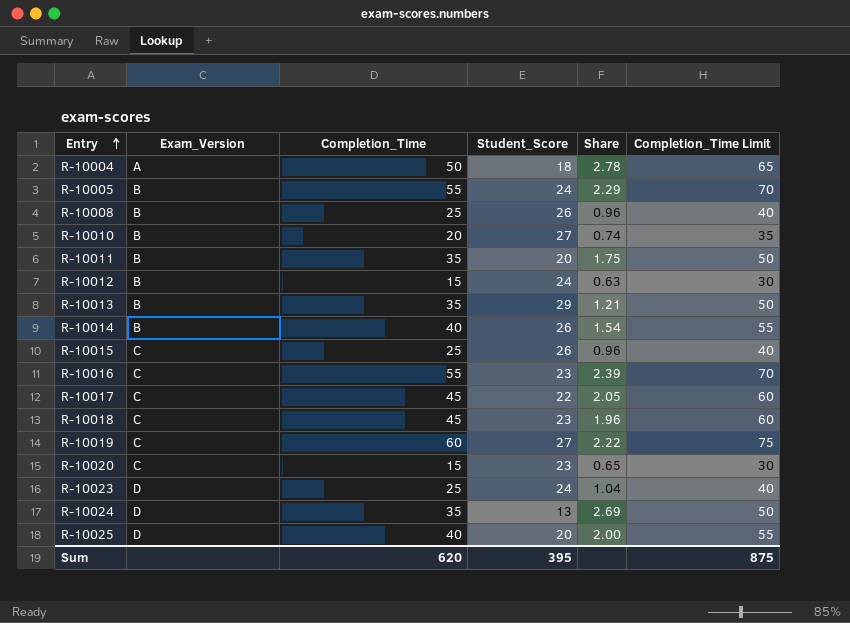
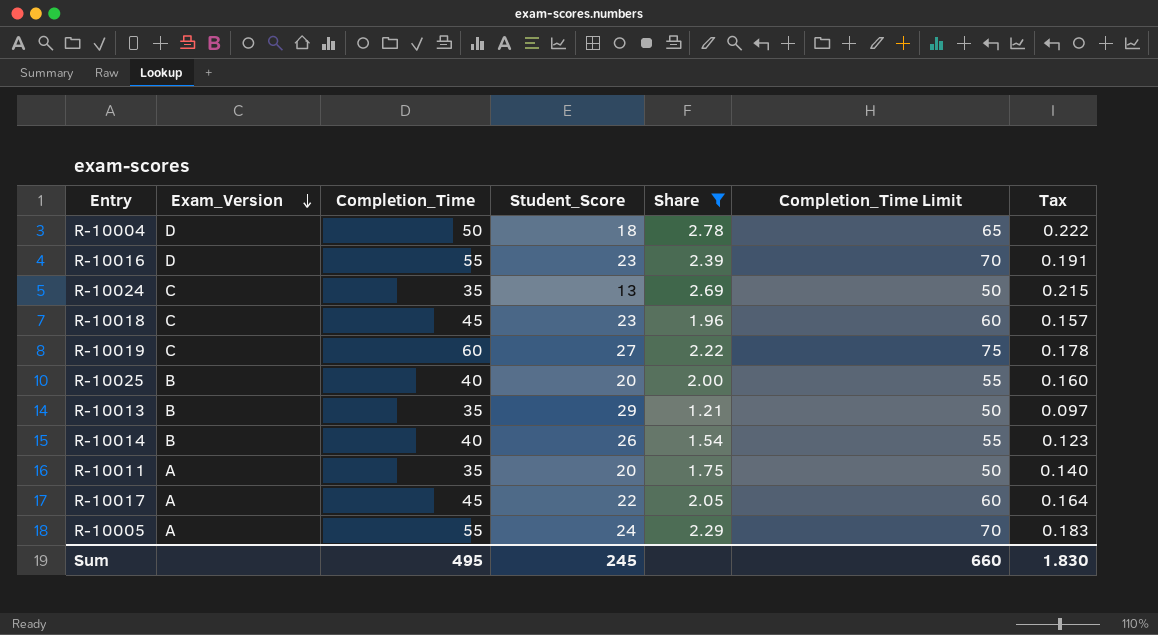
filter: none -> Share >= 1.21
row order: Entry ascending -> Exam_Version descending
column Tax | formula: none -> [Share] * 0.08
R-10004 | Exam_Version: A -> D
R-10016 | Exam_Version: C -> D
R-10024 | Exam_Version: D -> C
R-10025 | Exam_Version: D -> B
R-10011 | Exam_Version: B -> A
R-10017 | Exam_Version: C -> A
R-10005 | Exam_Version: B -> A
Sum | Completion_Time: 620 -> 495
Sum | Student_Score: 395 -> 245
Sum | Completion_Time Limit: 875 -> 660

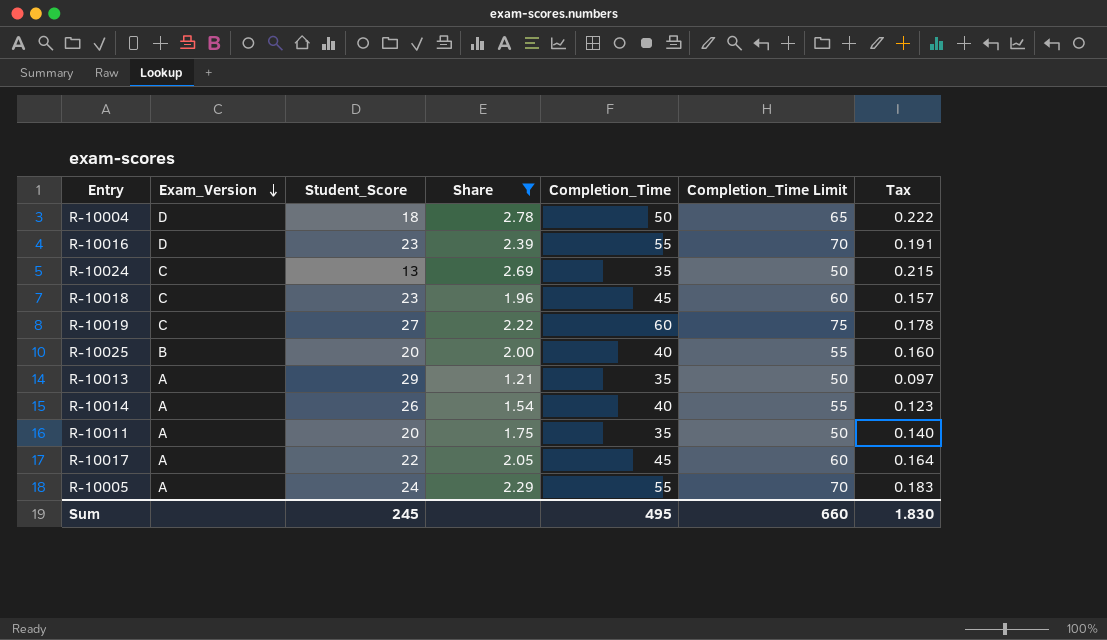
column Completion_Time | position: 3 -> 5
R-10013 | Exam_Version: B -> A
R-10014 | Exam_Version: B -> A

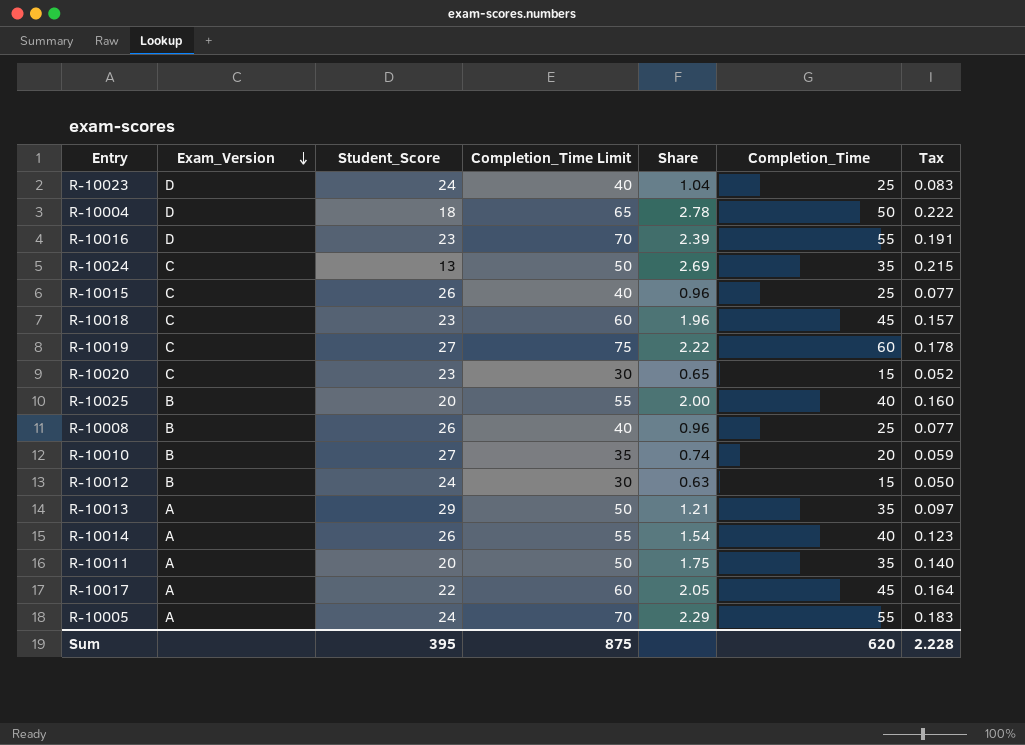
filter: Share >= 1.21 -> none
column Completion_Time Limit | position: 6 -> 4
Sum | Student_Score: 245 -> 395
Sum | Completion_Time Limit: 660 -> 875
Sum | Completion_Time: 495 -> 620
Sum | Tax: 1.830 -> 2.228

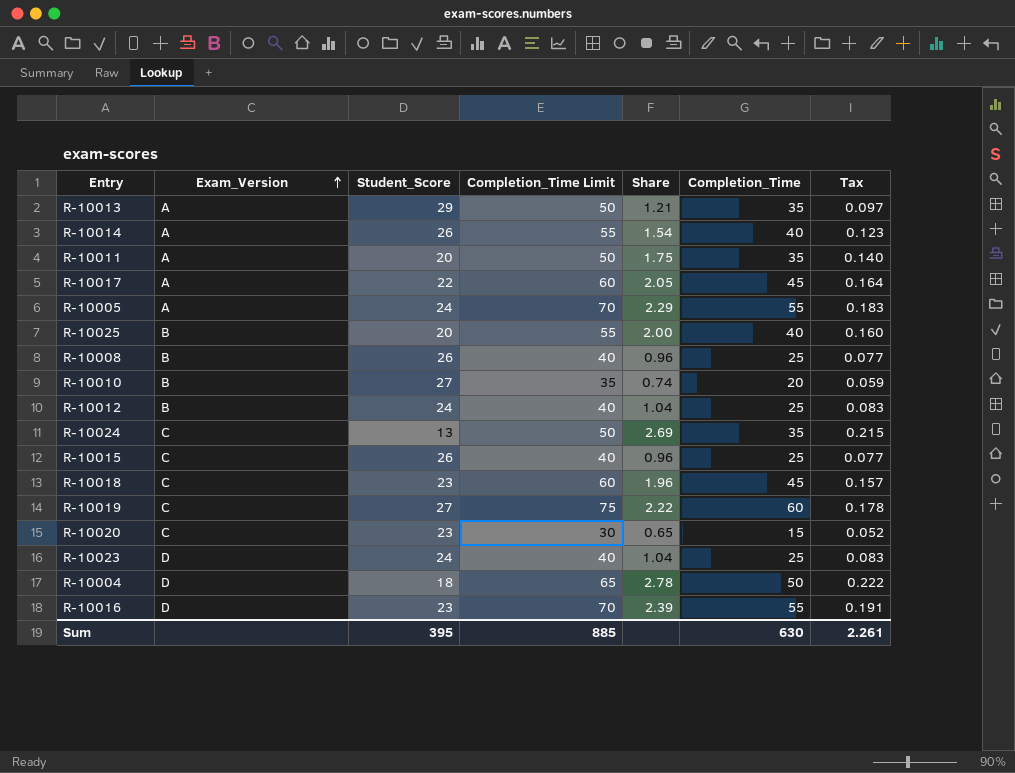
row order: Exam_Version descending -> Exam_Version ascending
R-10012 | Completion_Time Limit: 30 -> 40
R-10012 | Share: 0.63 -> 1.04
R-10012 | Completion_Time: 15 -> 25
R-10012 | Tax: 0.050 -> 0.083
Sum | Completion_Time Limit: 875 -> 885
Sum | Completion_Time: 620 -> 630
Sum | Tax: 2.228 -> 2.261

